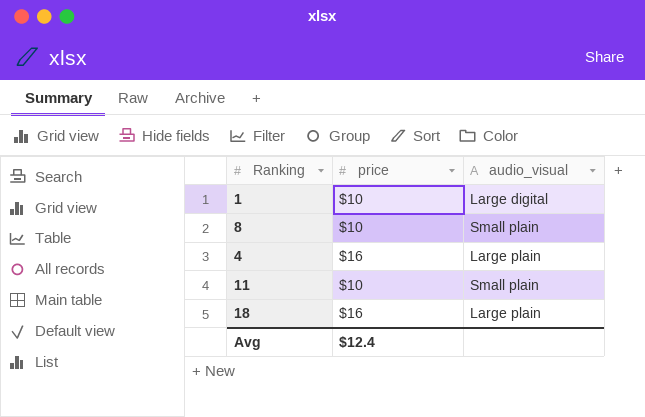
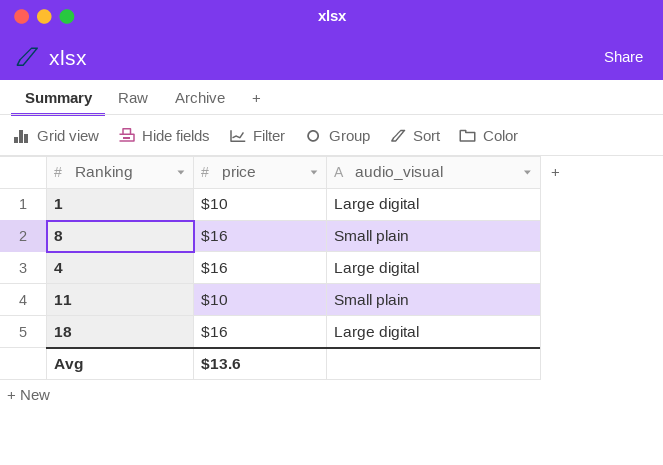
8 | price: $10 -> $16
4 | audio_visual: Large plain -> Large digital
18 | audio_visual: Large plain -> Large digital
Avg | price: $12.4 -> $13.6

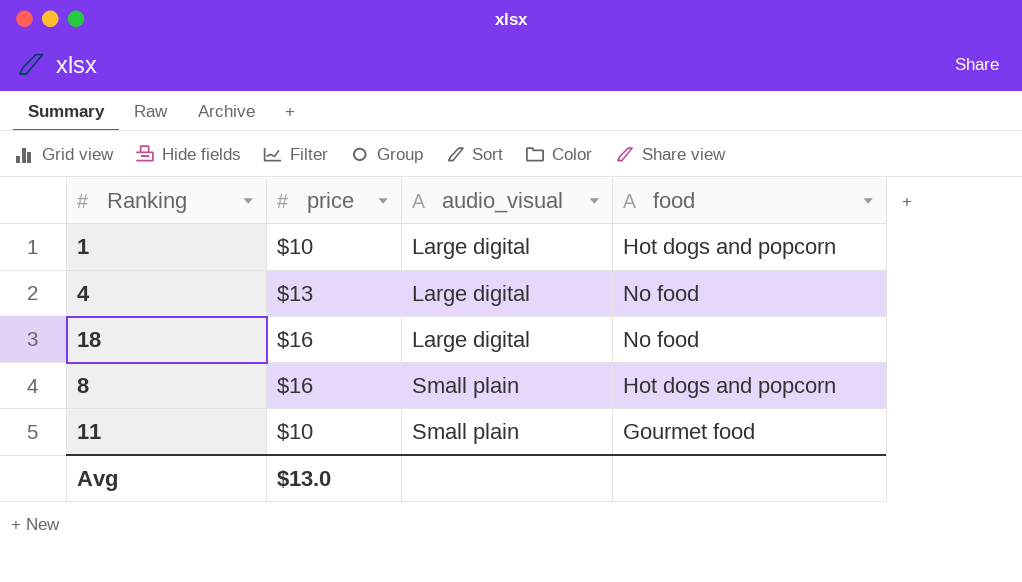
row order: none -> audio_visual ascending
column food | position: none -> 4
4 | price: $16 -> $13
Avg | price: $13.6 -> $13.0

